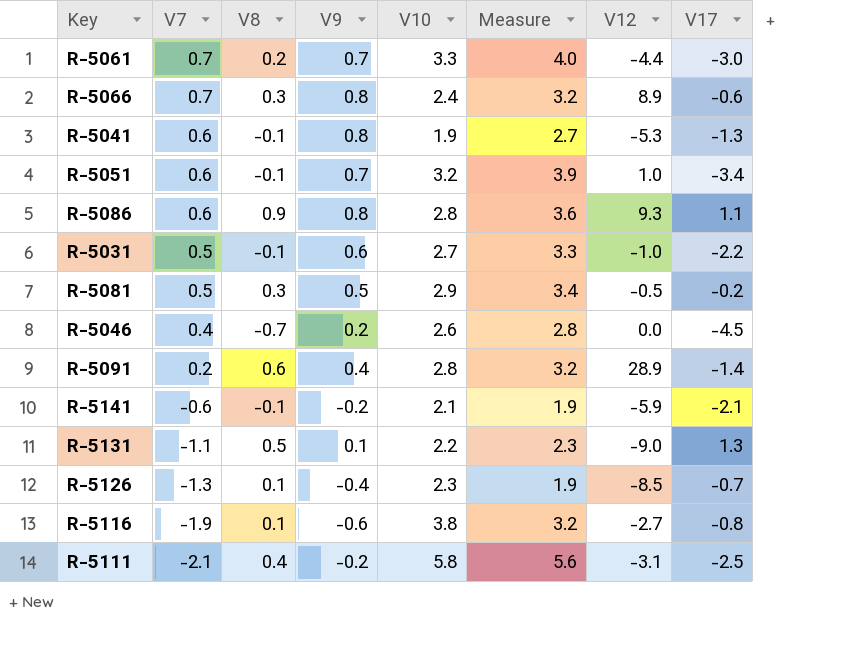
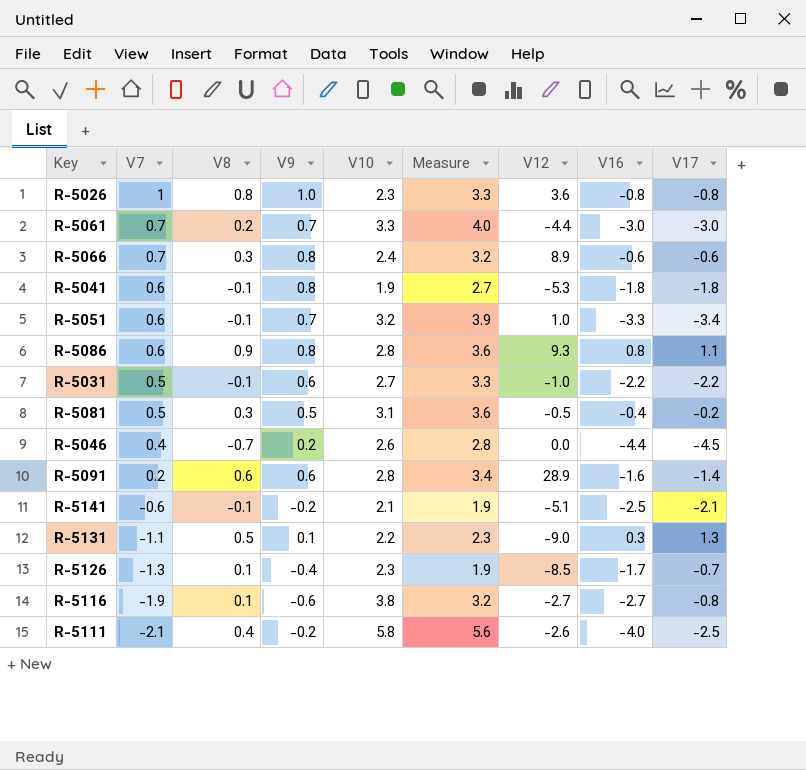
column V16 | position: none -> 8
row R-5026: none -> 1 | 0.8 | 1.0 | 2.3 | 3.3 | 3.6 | -0.8 | -0.8
R-5041 | V17: -1.3 -> -1.8
R-5081 | V10: 2.9 -> 3.1
R-5081 | Measure: 3.4 -> 3.6
R-5091 | V9: 0.4 -> 0.6
R-5091 | Measure: 3.2 -> 3.4
R-5141 | V12: -5.9 -> -5.1
R-5111 | V12: -3.1 -> -2.6

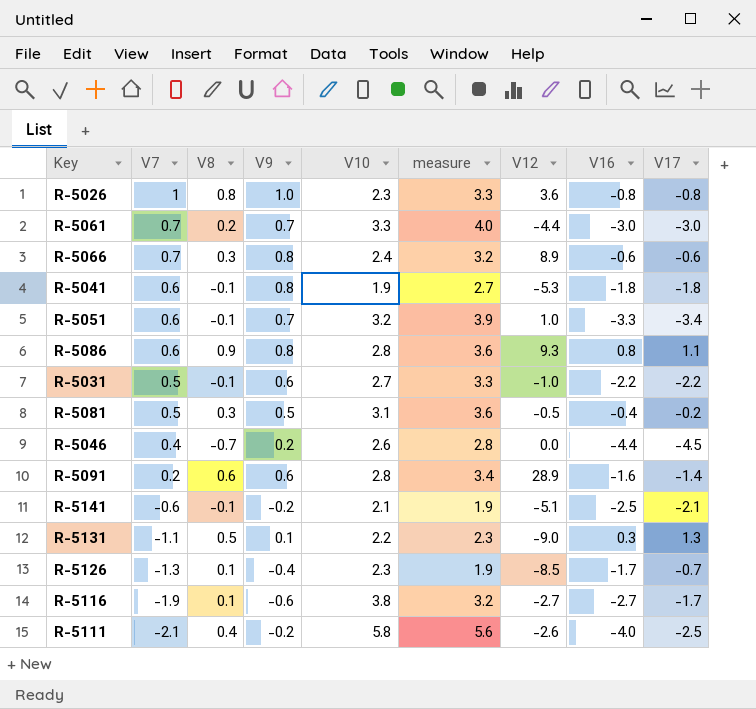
column name: Measure -> measure
R-5116 | V17: -0.8 -> -1.7

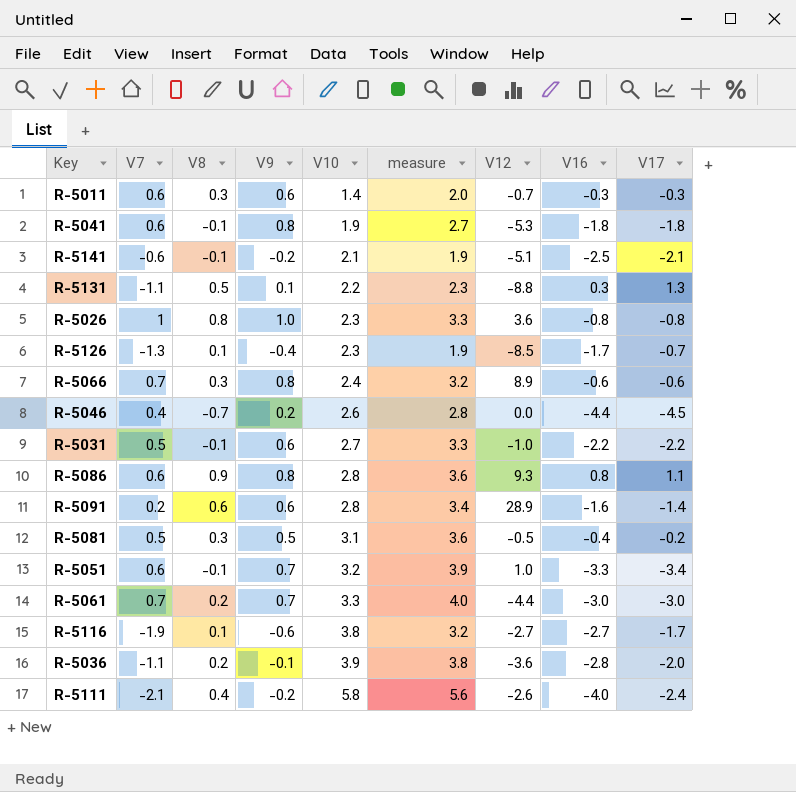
row order: V7 descending -> V10 ascending
row R-5011: none -> 0.6 | 0.3 | 0.6 | 1.4 | 2.0 | -0.7 | -0.3 | -0.3
R-5131 | V12: -9.0 -> -8.8
row R-5036: none -> -1.1 | 0.2 | -0.1 | 3.9 | 3.8 | -3.6 | -2.8 | -2.0
R-5111 | V17: -2.5 -> -2.4

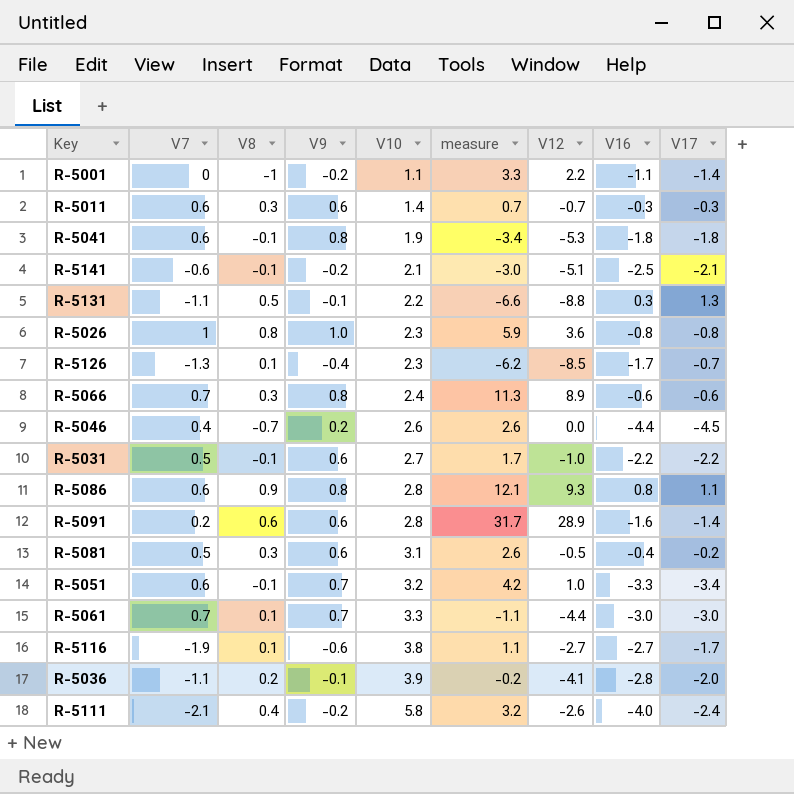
column measure | formula: [V9] + [V10] -> [V10] + [V12]
row R-5001: none -> 0 | -1 | -0.2 | 1.1 | 3.3 | 2.2 | -1.1 | -1.4
R-5131 | V9: 0.1 -> -0.1
R-5081 | V9: 0.5 -> 0.6
R-5061 | V8: 0.2 -> 0.1
R-5036 | V12: -3.6 -> -4.1

